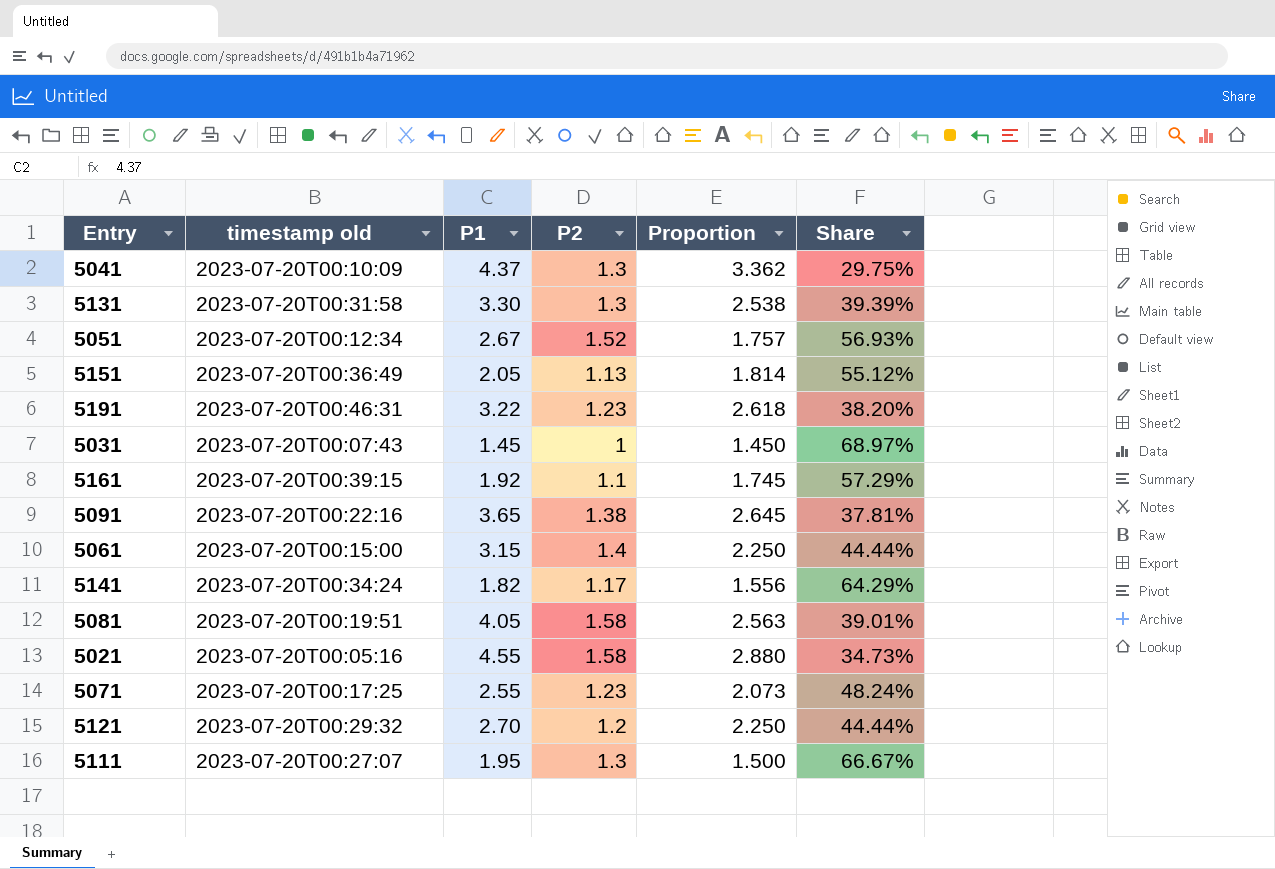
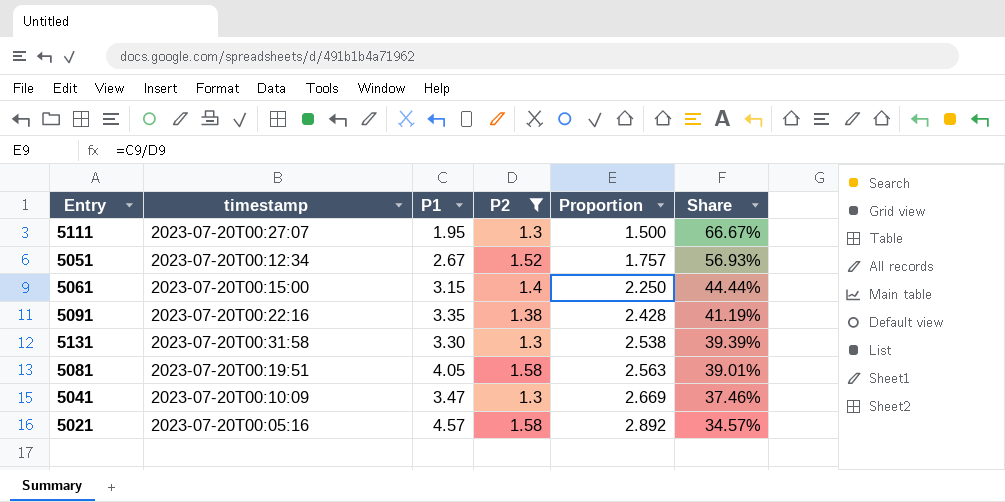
filter: none -> P2 >= 1.3
row order: none -> Proportion ascending
column name: timestamp old -> timestamp
5091 | P1: 3.65 -> 3.35
5091 | Proportion: 2.645 -> 2.428
5091 | Share: 37.81% -> 41.19%
5041 | P1: 4.37 -> 3.47
5041 | Proportion: 3.362 -> 2.669
5041 | Share: 29.75% -> 37.46%
5021 | P1: 4.55 -> 4.57
5021 | Proportion: 2.880 -> 2.892
5021 | Share: 34.73% -> 34.57%

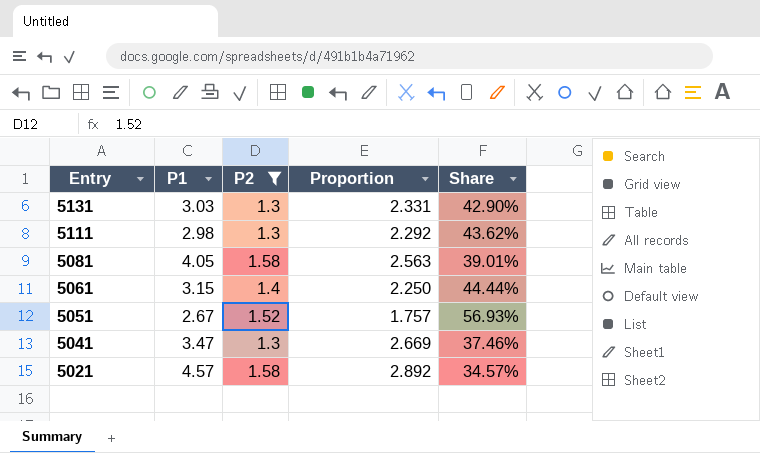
row order: Proportion ascending -> Entry descending
column timestamp | position: 2 -> none
row 5091: 2023-07-20T00:22:16 | 3.35 | 1.38 | 2.428 | 41.19% -> none
5131 | P1: 3.30 -> 3.03
5131 | Proportion: 2.538 -> 2.331
5131 | Share: 39.39% -> 42.90%
5111 | P1: 1.95 -> 2.98
5111 | Proportion: 1.500 -> 2.292
5111 | Share: 66.67% -> 43.62%

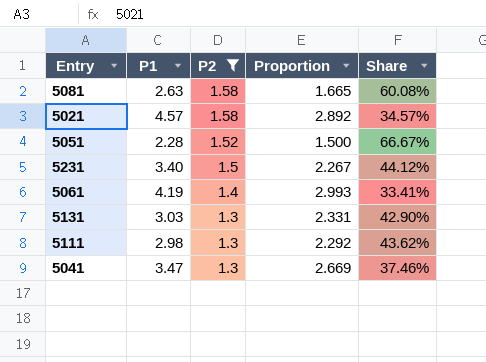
row order: Entry descending -> P2 descending
5081 | P1: 4.05 -> 2.63
5081 | Proportion: 2.563 -> 1.665
5081 | Share: 39.01% -> 60.08%
5051 | P1: 2.67 -> 2.28
5051 | Proportion: 1.757 -> 1.500
5051 | Share: 56.93% -> 66.67%
row 5231: none -> 3.40 | 1.5 | 2.267 | 44.12%
5061 | P1: 3.15 -> 4.19
5061 | Proportion: 2.250 -> 2.993
5061 | Share: 44.44% -> 33.41%

